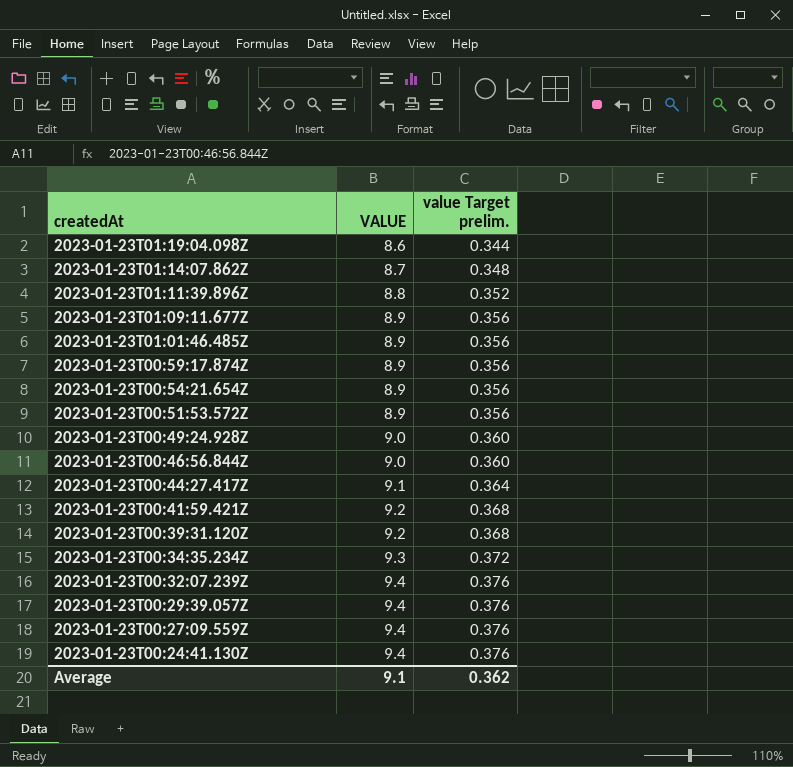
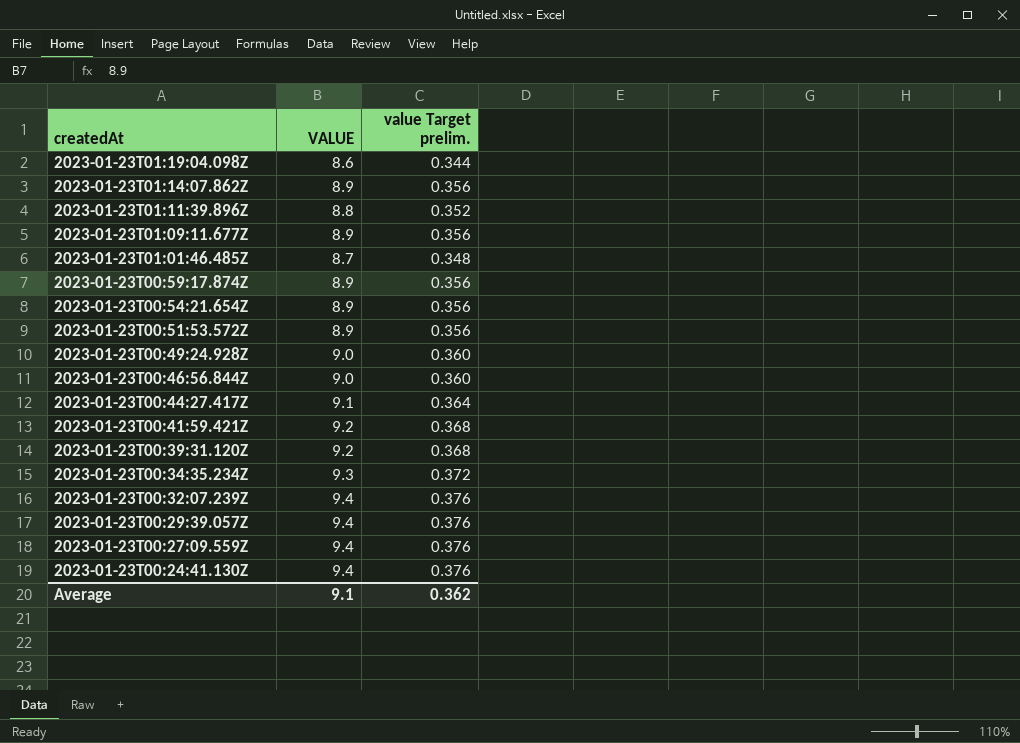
2023-01-23T01:14:07.862Z | VALUE: 8.7 -> 8.9
2023-01-23T01:14:07.862Z | value Target prelim.: 0.348 -> 0.356
2023-01-23T01:01:46.485Z | VALUE: 8.9 -> 8.7
2023-01-23T01:01:46.485Z | value Target prelim.: 0.356 -> 0.348

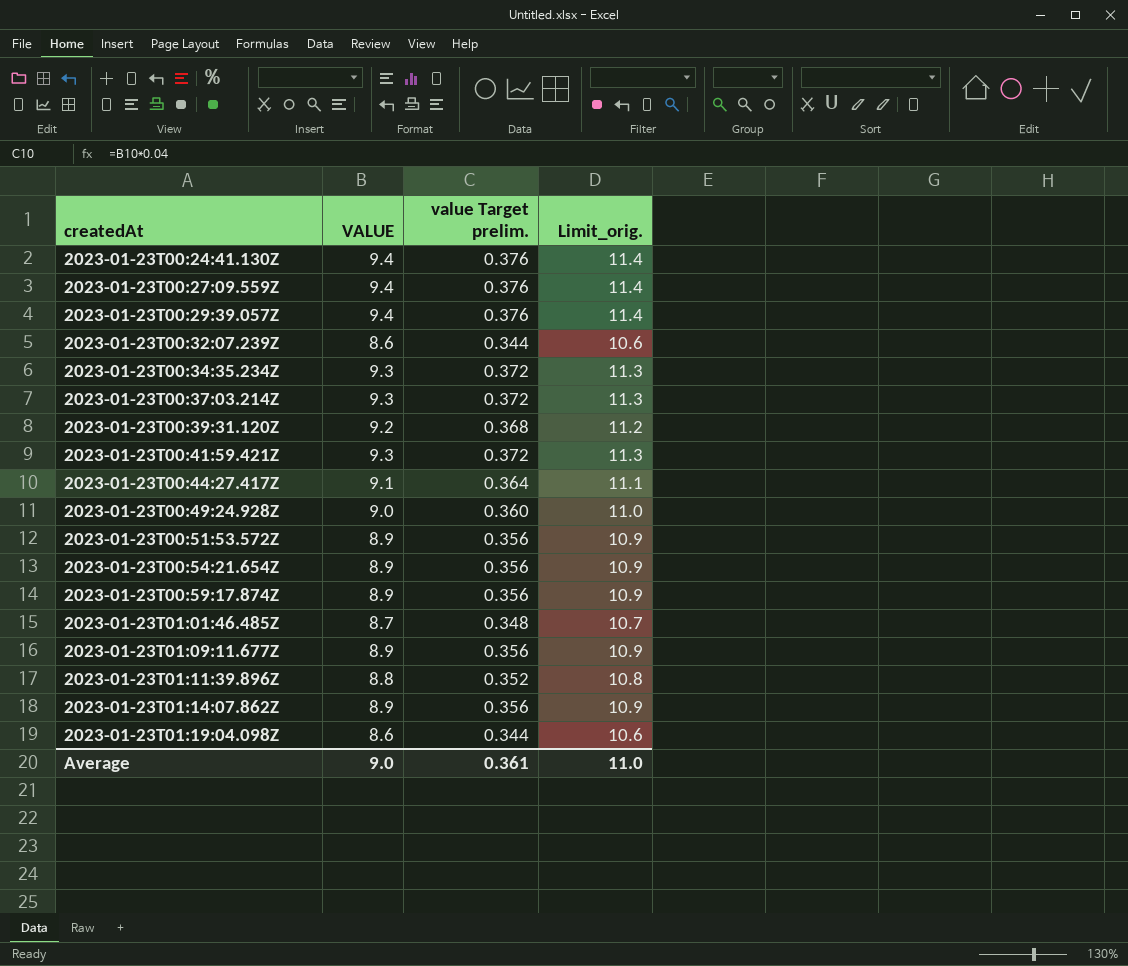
row order: createdAt descending -> createdAt ascending
column Limit_orig. | formula: none -> [VALUE] + 2
row 2023-01-23T00:46:56.844Z: 9.0 | 0.360 -> none
2023-01-23T00:32:07.239Z | VALUE: 9.4 -> 8.6
2023-01-23T00:32:07.239Z | value Target prelim.: 0.376 -> 0.344
row 2023-01-23T00:37:03.214Z: none -> 9.3 | 0.372 | 11.3
2023-01-23T00:41:59.421Z | VALUE: 9.2 -> 9.3
2023-01-23T00:41:59.421Z | value Target prelim.: 0.368 -> 0.372
Average | VALUE: 9.1 -> 9.0
Average | value Target prelim.: 0.362 -> 0.361

